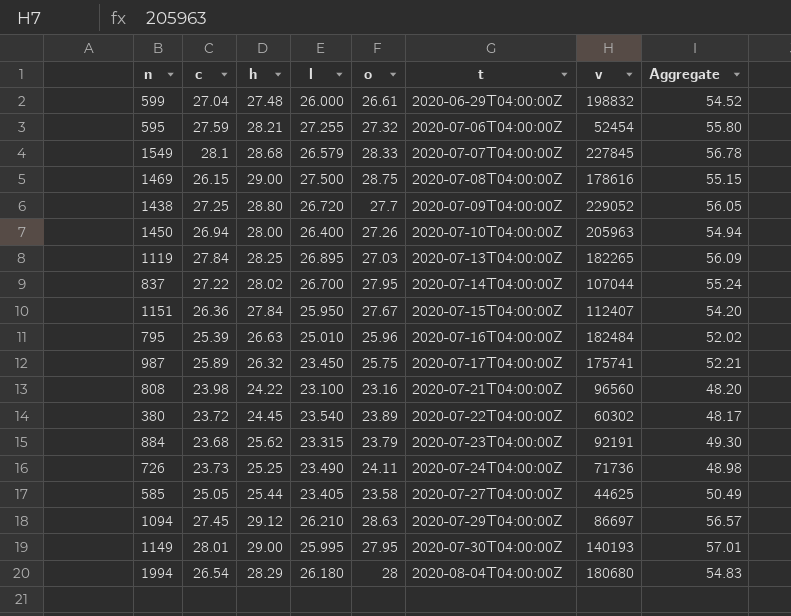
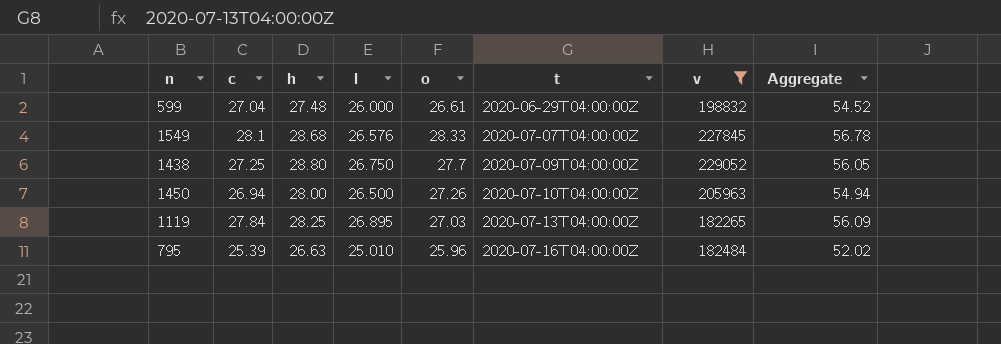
filter: none -> v >= 182265
1549 | l: 26.579 -> 26.576
1438 | l: 26.720 -> 26.750
1450 | l: 26.400 -> 26.500

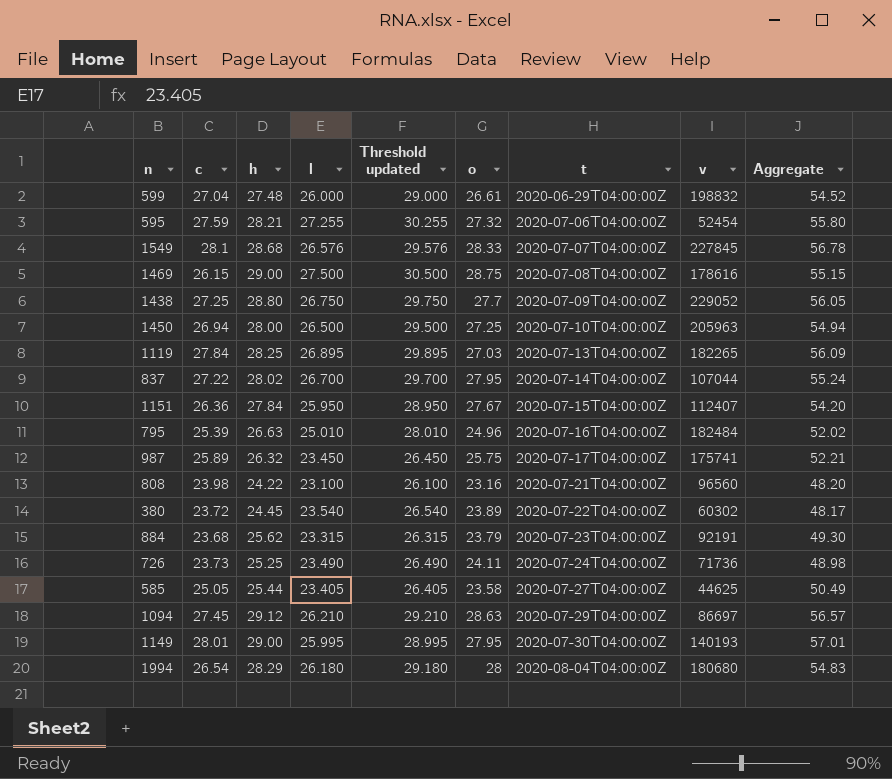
filter: v >= 182265 -> none
column Threshold updated | formula: none -> [l] + 3
1450 | o: 27.26 -> 27.25
795 | o: 25.96 -> 24.96

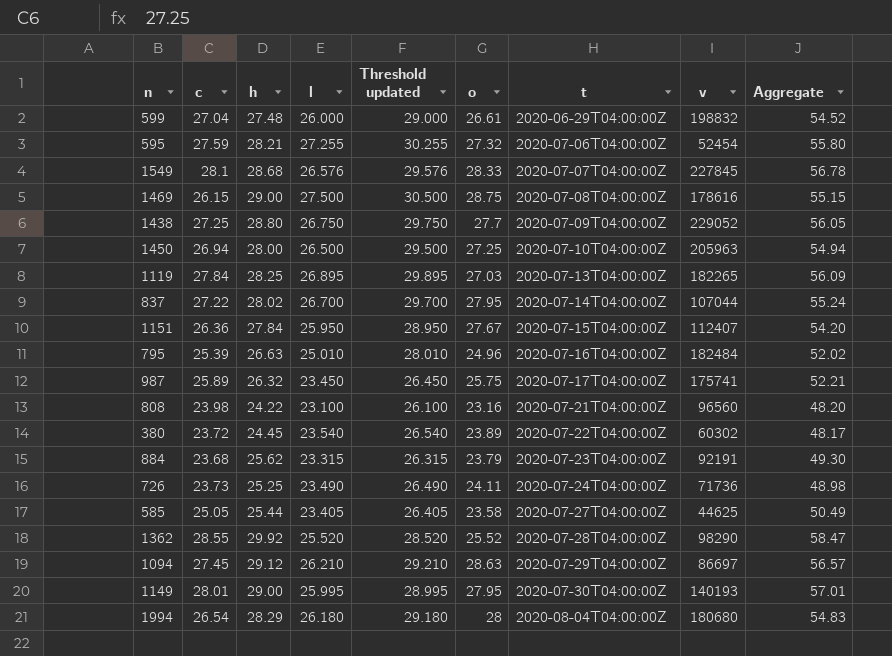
row 1362: none -> 28.55 | 29.92 | 25.520 | 28.520 | 25.52 | 2020-07-28T04:00:00Z | 98290 | 58.47

